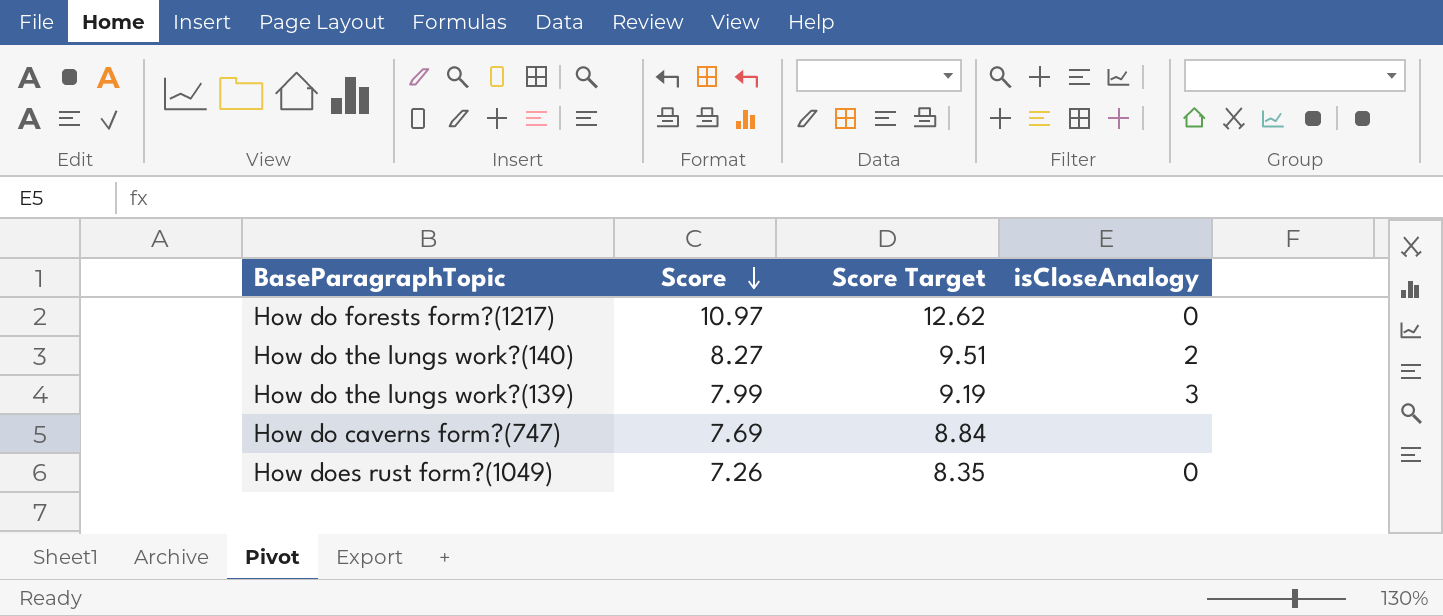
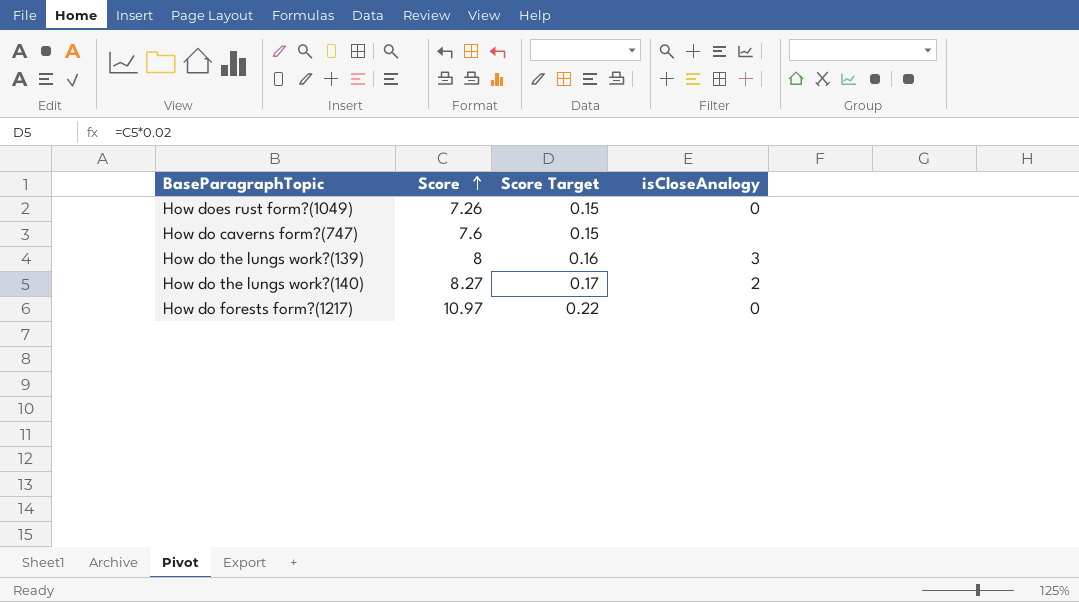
row order: Score descending -> Score ascending
column Score Target | formula: [Score] * 1.15 -> [Score] * 0.02
How do caverns form?(747) | Score: 7.69 -> 7.6
How do the lungs work?(139) | Score: 7.99 -> 8

